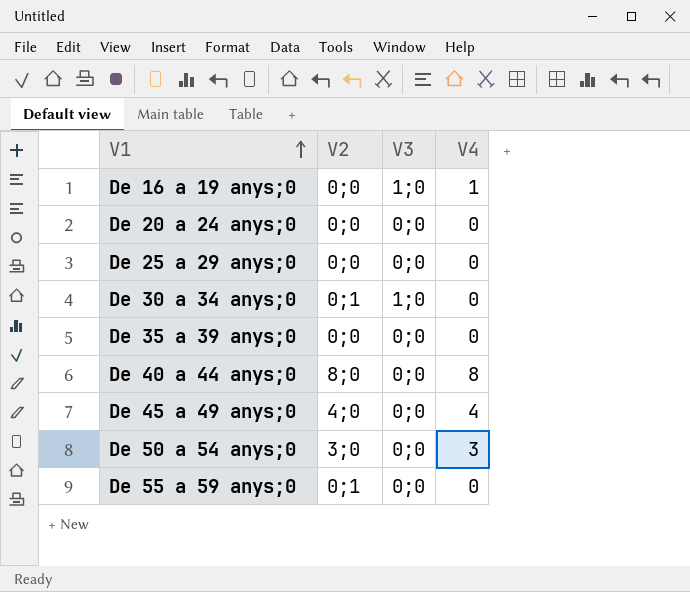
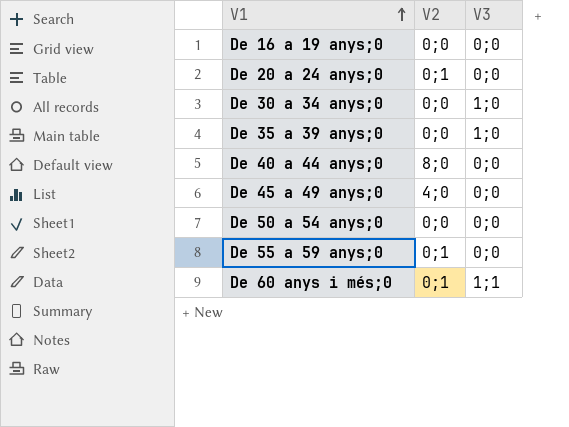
column V4 | position: 4 -> none
row De 25 a 29 anys;0: 0;0 | 0;0 | 0 -> none
De 16 a 19 anys;0 | V3: 1;0 -> 0;0
De 20 a 24 anys;0 | V2: 0;0 -> 0;1
De 30 a 34 anys;0 | V2: 0;1 -> 0;0
De 35 a 39 anys;0 | V3: 0;0 -> 1;0
De 50 a 54 anys;0 | V2: 3;0 -> 0;0
row De 60 anys i més;0: none -> 0;1 | 1;1

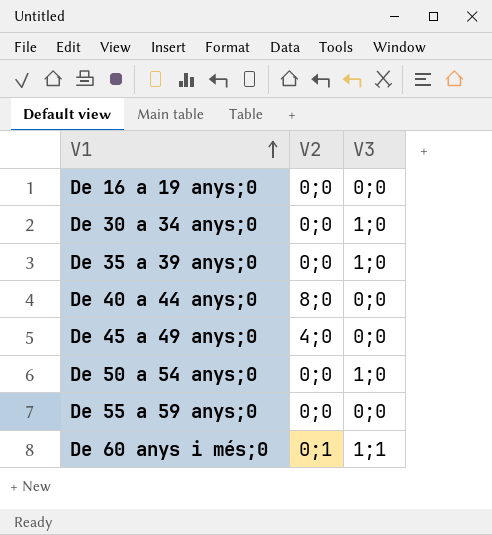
row De 20 a 24 anys;0: 0;1 | 0;0 -> none
De 50 a 54 anys;0 | V3: 0;0 -> 1;0
De 55 a 59 anys;0 | V2: 0;1 -> 0;0

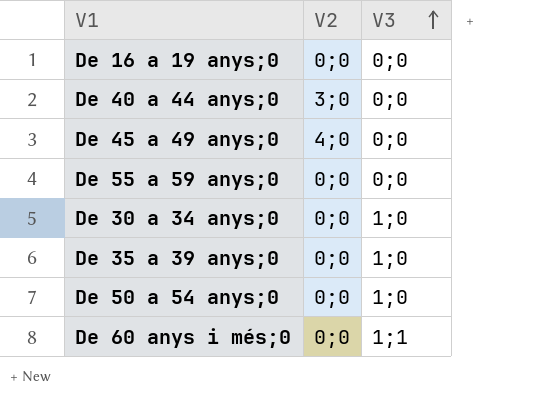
row order: V1 ascending -> V3 ascending
De 40 a 44 anys;0 | V2: 8;0 -> 3;0
De 60 anys i més;0 | V2: 0;1 -> 0;0

